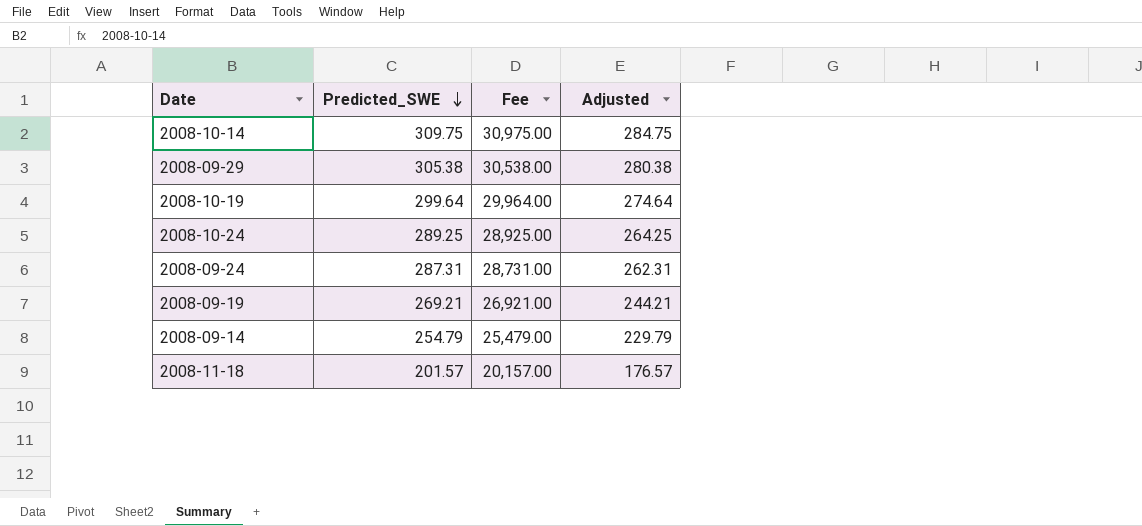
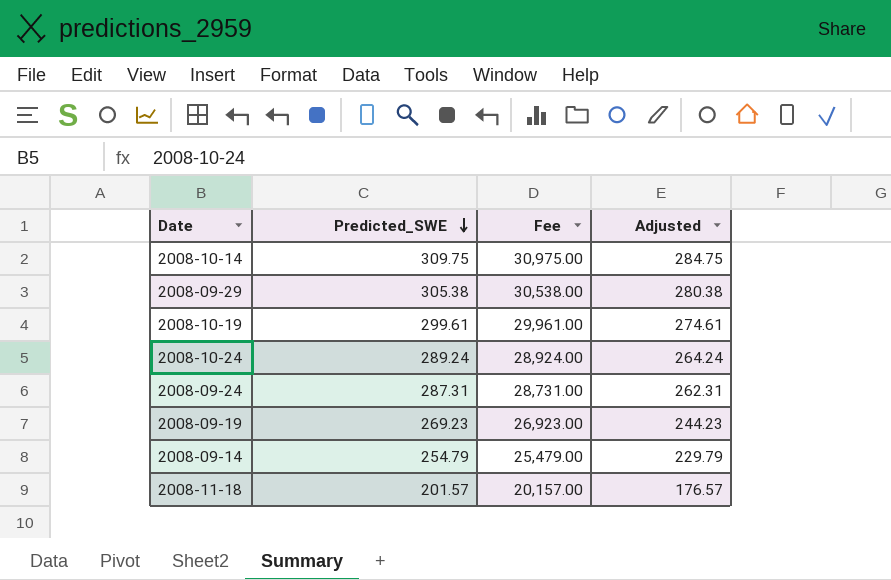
2008-10-19 | Predicted_SWE: 299.64 -> 299.61
2008-10-19 | Fee: 29,964.00 -> 29,961.00
2008-10-19 | Adjusted: 274.64 -> 274.61
2008-10-24 | Predicted_SWE: 289.25 -> 289.24
2008-10-24 | Fee: 28,925.00 -> 28,924.00
2008-10-24 | Adjusted: 264.25 -> 264.24
2008-09-19 | Predicted_SWE: 269.21 -> 269.23
2008-09-19 | Fee: 26,921.00 -> 26,923.00
2008-09-19 | Adjusted: 244.21 -> 244.23

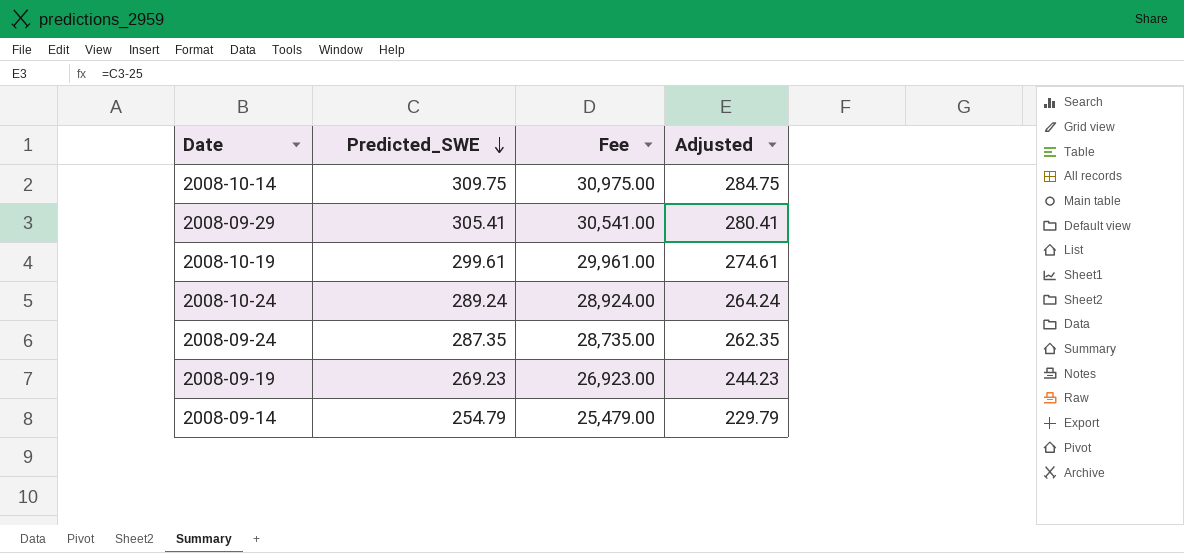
row 2008-11-18: 201.57 | 20,157.00 | 176.57 -> none
2008-09-29 | Predicted_SWE: 305.38 -> 305.41
2008-09-29 | Fee: 30,538.00 -> 30,541.00
2008-09-29 | Adjusted: 280.38 -> 280.41
2008-09-24 | Predicted_SWE: 287.31 -> 287.35
2008-09-24 | Fee: 28,731.00 -> 28,735.00
2008-09-24 | Adjusted: 262.31 -> 262.35

